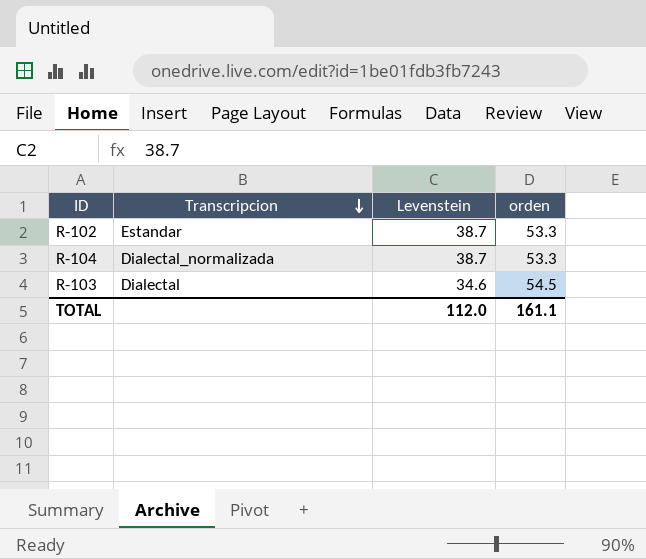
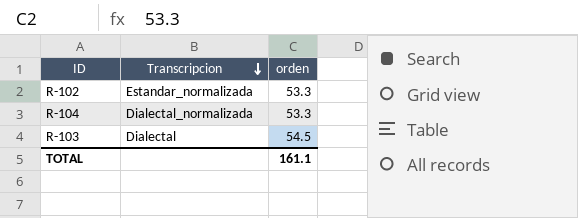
column Levenstein | position: 3 -> none
R-102 | Transcripcion: Estandar -> Estandar_normalizada

